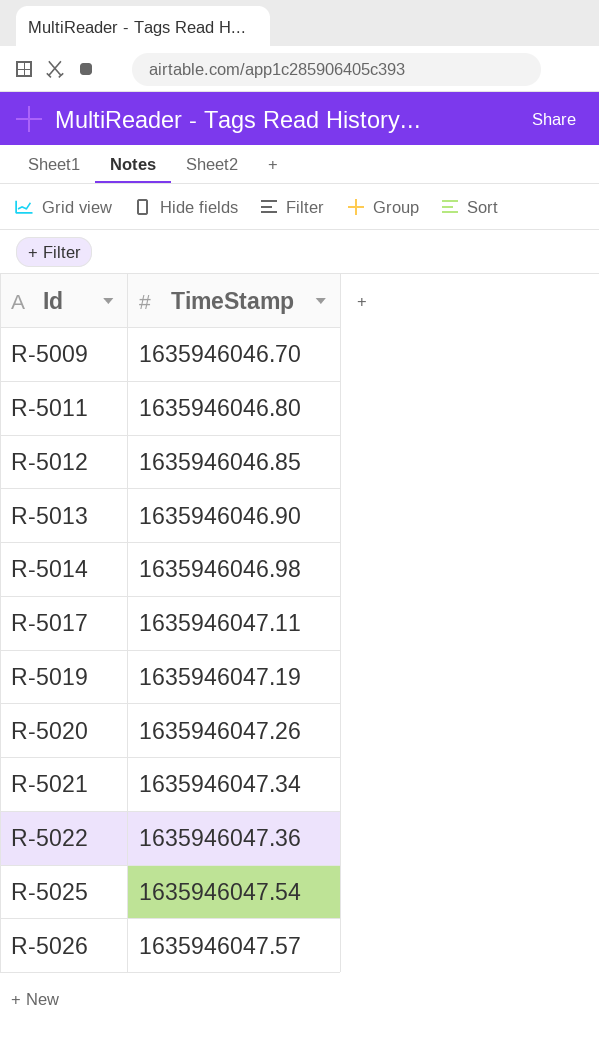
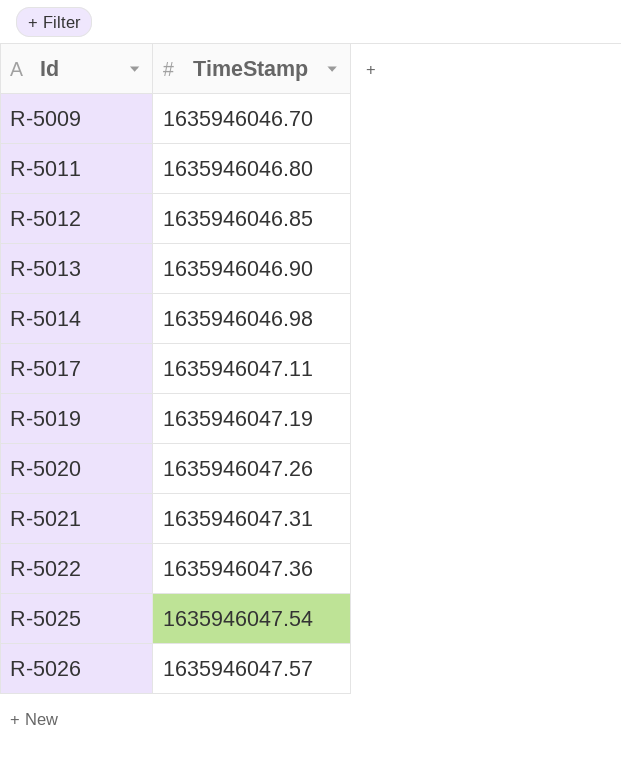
R-5021 | TimeStamp: 1635946047.34 -> 1635946047.31

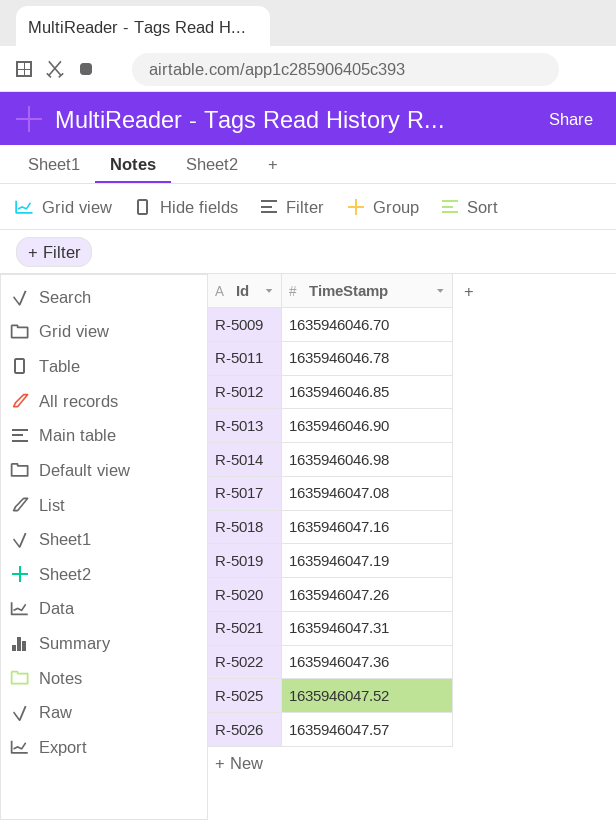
R-5011 | TimeStamp: 1635946046.80 -> 1635946046.78
R-5017 | TimeStamp: 1635946047.11 -> 1635946047.08
row R-5018: none -> 1635946047.16
R-5025 | TimeStamp: 1635946047.54 -> 1635946047.52

